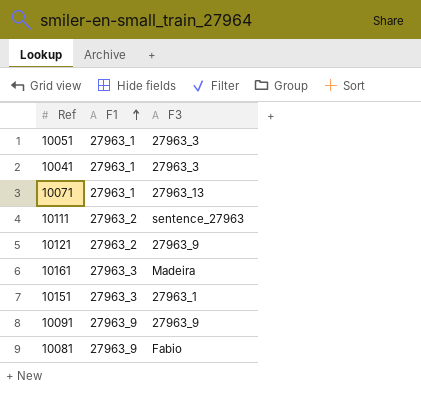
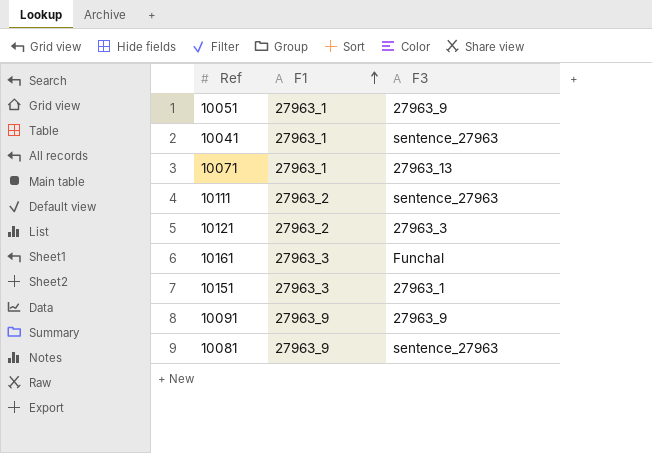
10051 | F3: 27963_3 -> 27963_9
10041 | F3: 27963_3 -> sentence_27963
10121 | F3: 27963_9 -> 27963_3
10161 | F3: Madeira -> Funchal
10081 | F3: Fabio -> sentence_27963

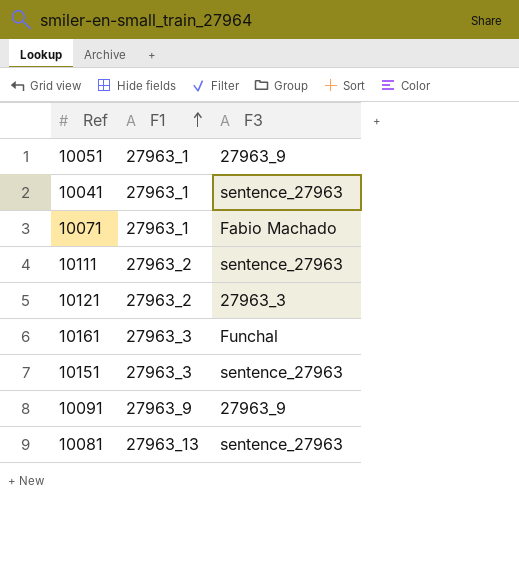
10071 | F3: 27963_13 -> Fabio Machado
10151 | F3: 27963_1 -> sentence_27963
10081 | F1: 27963_9 -> 27963_13

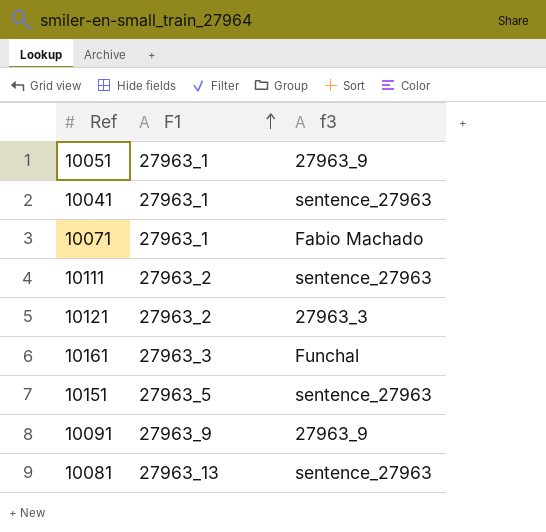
column name: F3 -> f3
10151 | F1: 27963_3 -> 27963_5

